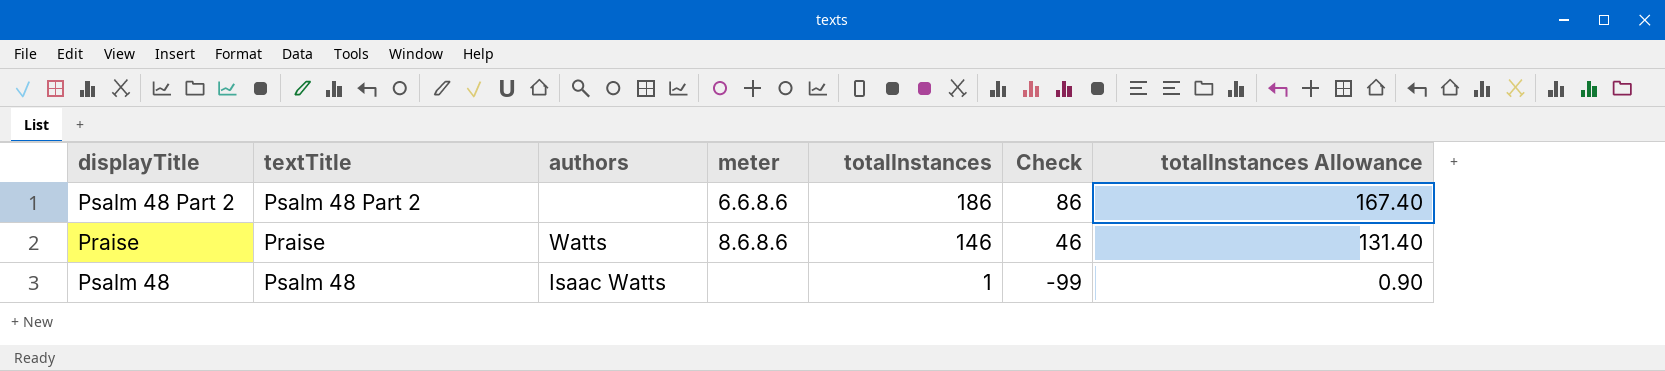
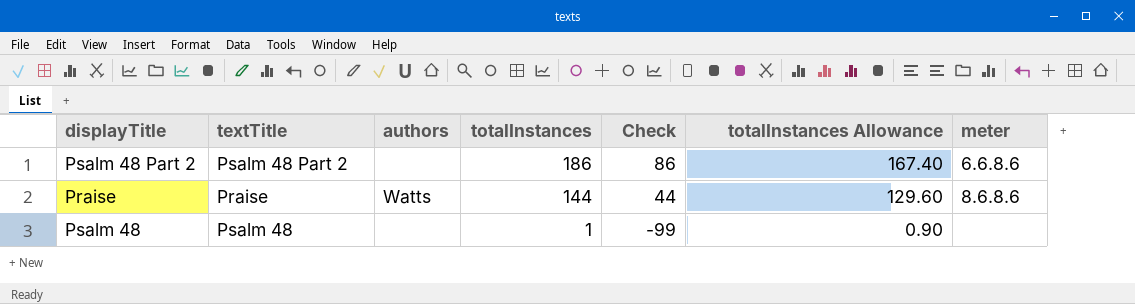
column meter | position: 4 -> 7
Praise | totalInstances: 146 -> 144
Praise | Check: 46 -> 44
Praise | totalInstances Allowance: 131.40 -> 129.60
Psalm 48 | authors: Isaac Watts -> none

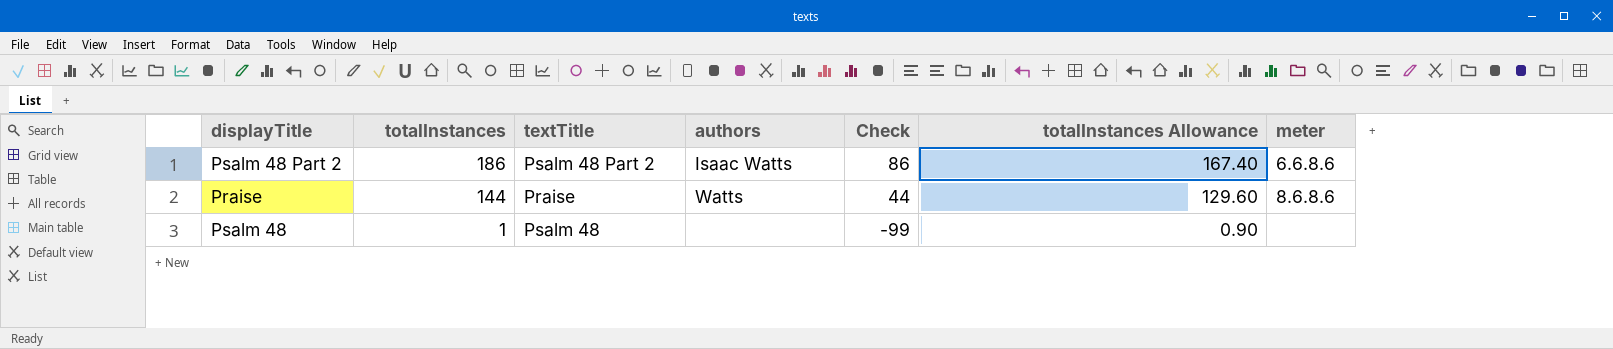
column totalInstances | position: 4 -> 2
Psalm 48 Part 2 | authors: none -> Isaac Watts

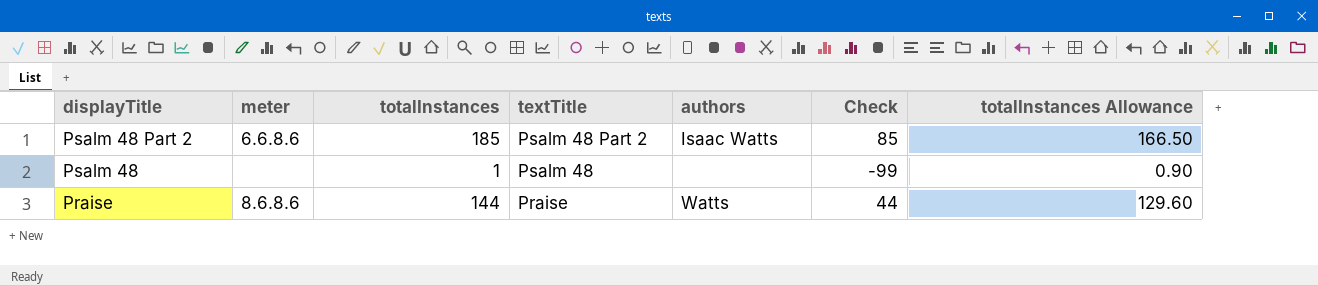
row order: totalInstances descending -> displayTitle descending
column meter | position: 7 -> 2
Psalm 48 Part 2 | totalInstances: 186 -> 185
Psalm 48 Part 2 | Check: 86 -> 85
Psalm 48 Part 2 | totalInstances Allowance: 167.40 -> 166.50

